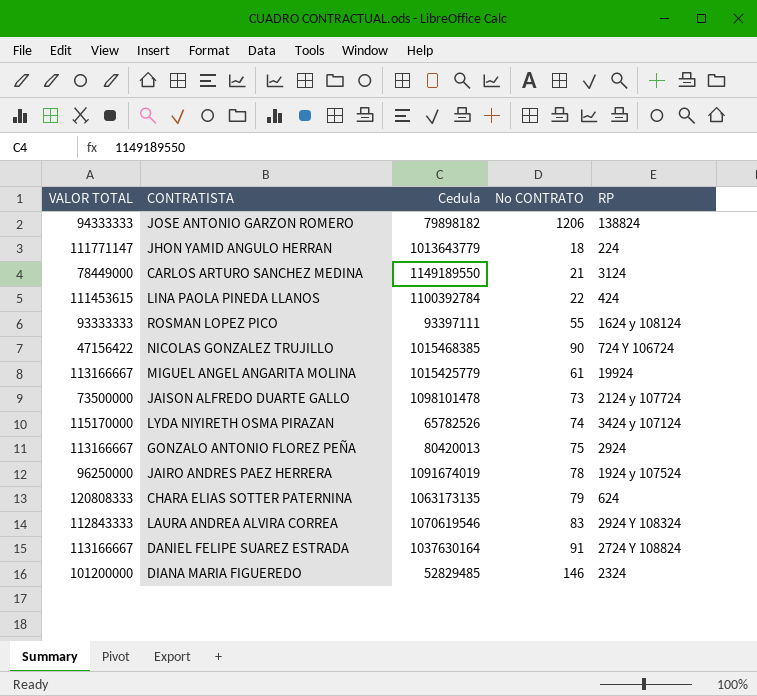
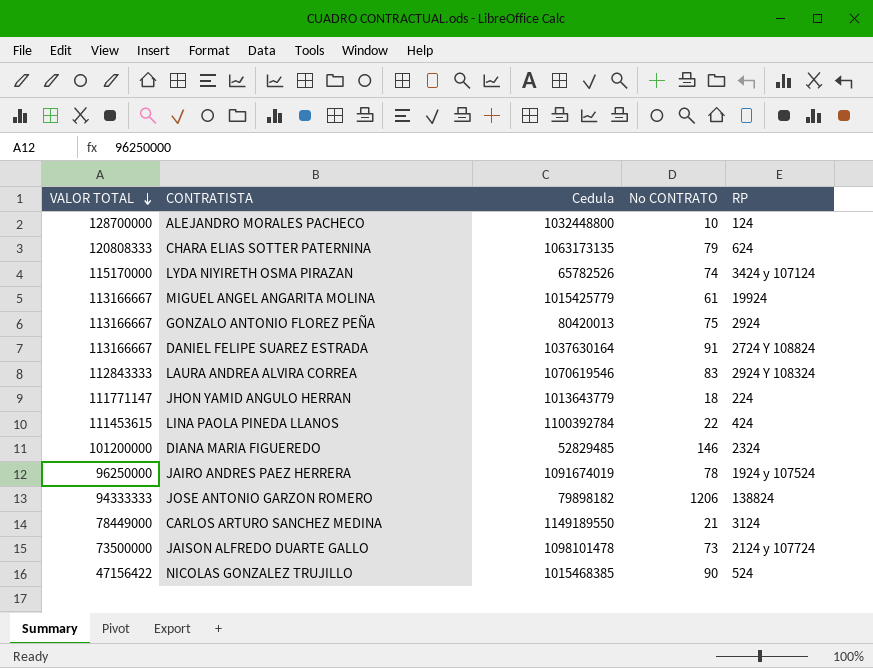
row order: none -> VALOR TOTAL descending
row ROSMAN LOPEZ PICO: 93333333 | 93397111 | 55 | 1624 y 108124 -> none
row ALEJANDRO MORALES PACHECO: none -> 128700000 | 1032448800 | 10 | 124
NICOLAS GONZALEZ TRUJILLO | RP: 724 Y 106724 -> 524

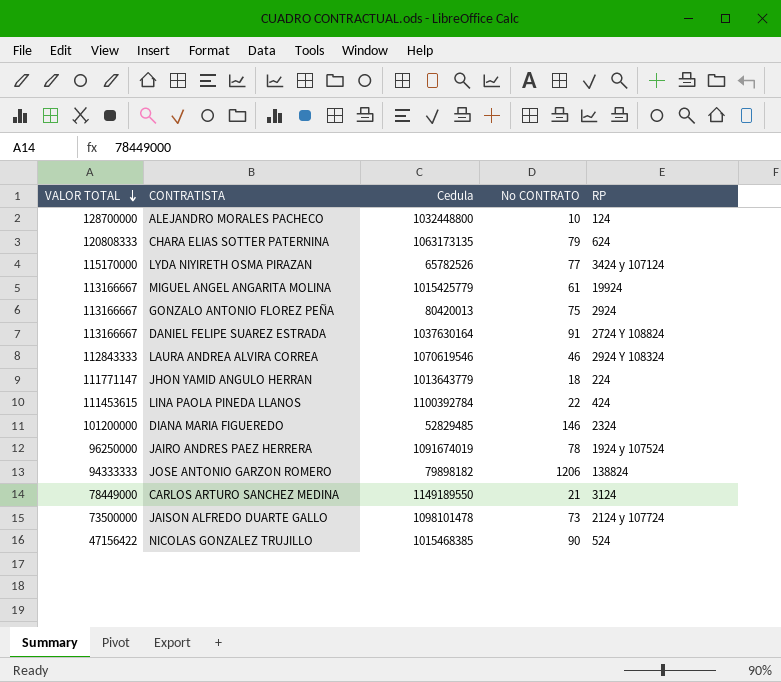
LYDA NIYIRETH OSMA PIRAZAN | No CONTRATO: 74 -> 77
LAURA ANDREA ALVIRA CORREA | No CONTRATO: 83 -> 46

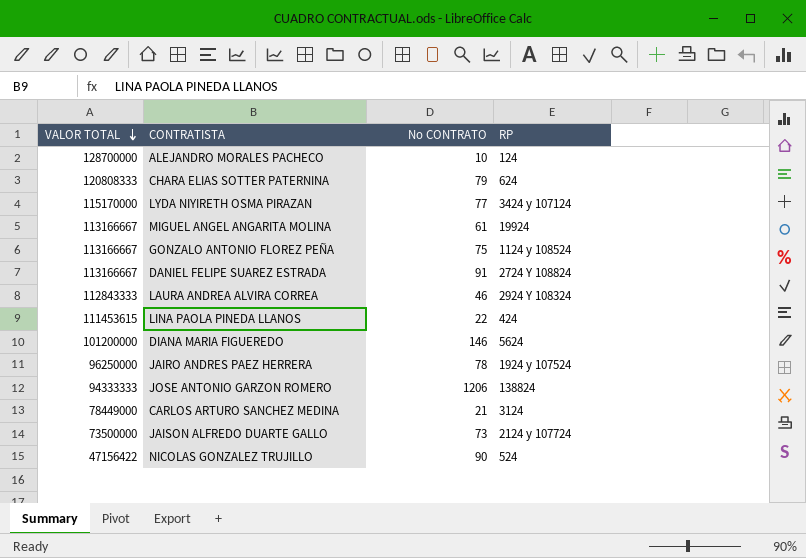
column Cedula | position: 3 -> none
row JHON YAMID ANGULO HERRAN: 111771147 | 1013643779 | 18 | 224 -> none
GONZALO ANTONIO FLOREZ PEÑA | RP: 2924 -> 1124 y 108524
DIANA MARIA FIGUEREDO | RP: 2324 -> 5624

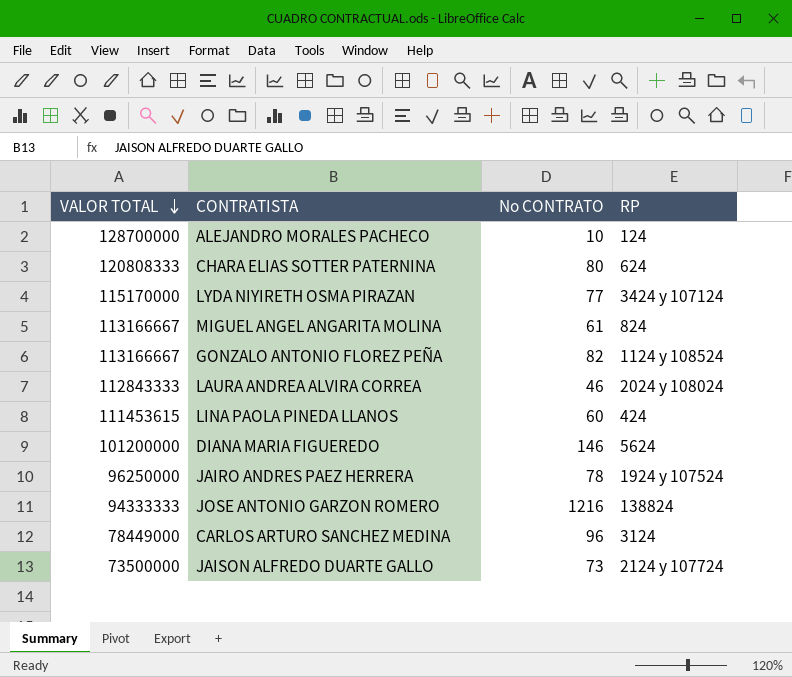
row DANIEL FELIPE SUAREZ ESTRADA: 113166667 | 91 | 2724 Y 108824 -> none
row NICOLAS GONZALEZ TRUJILLO: 47156422 | 90 | 524 -> none
CHARA ELIAS SOTTER PATERNINA | No CONTRATO: 79 -> 80
MIGUEL ANGEL ANGARITA MOLINA | RP: 19924 -> 824
GONZALO ANTONIO FLOREZ PEÑA | No CONTRATO: 75 -> 82
LAURA ANDREA ALVIRA CORREA | RP: 2924 Y 108324 -> 2024 y 108024
LINA PAOLA PINEDA LLANOS | No CONTRATO: 22 -> 60
JOSE ANTONIO GARZON ROMERO | No CONTRATO: 1206 -> 1216
CARLOS ARTURO SANCHEZ MEDINA | No CONTRATO: 21 -> 96

